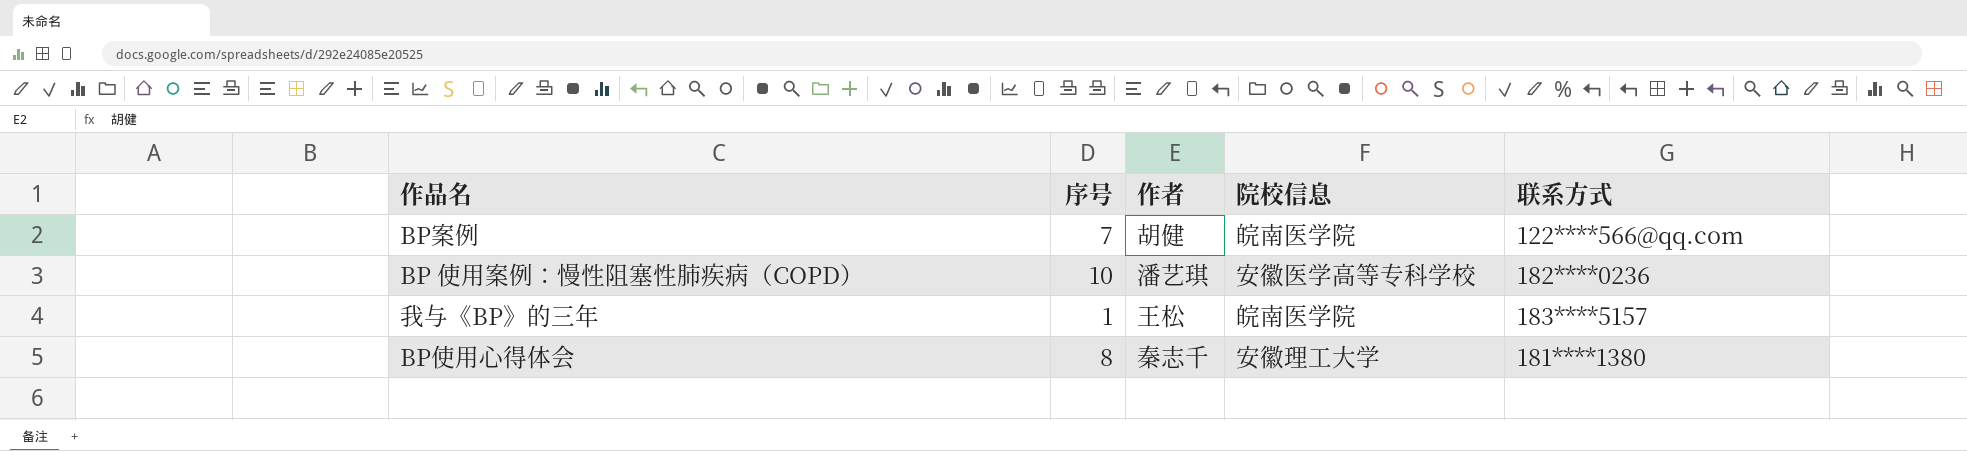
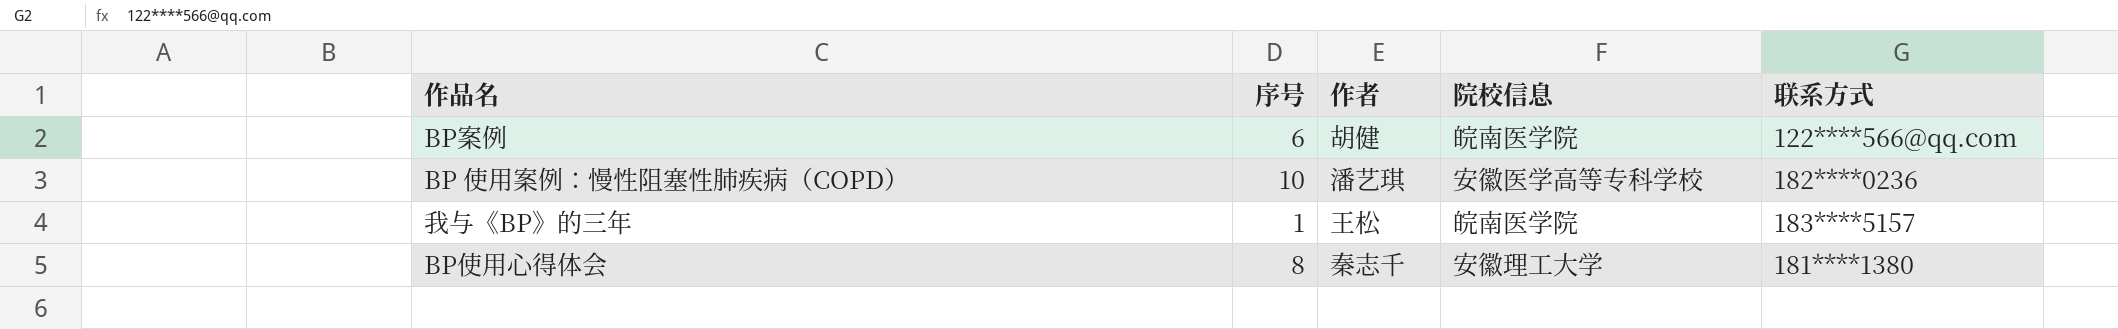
BP案例 | 序号: 7 -> 6

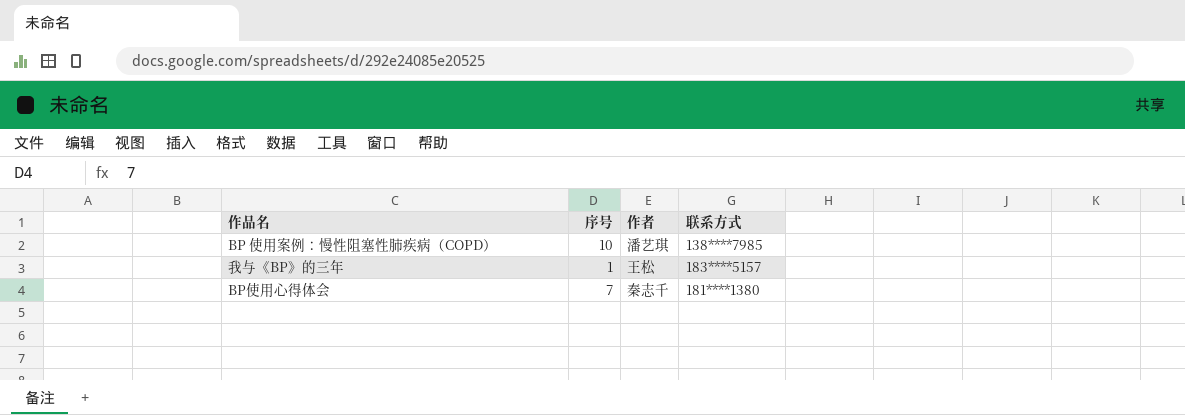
column 院校信息 | position: 4 -> none
row BP案例: 6 | 胡健 | 皖南医学院 | 122****566@qq.com -> none
BP 使用案例：慢性阻塞性肺疾病（COPD） | 联系方式: 182****0236 -> 138****7985
BP使用心得体会 | 序号: 8 -> 7

